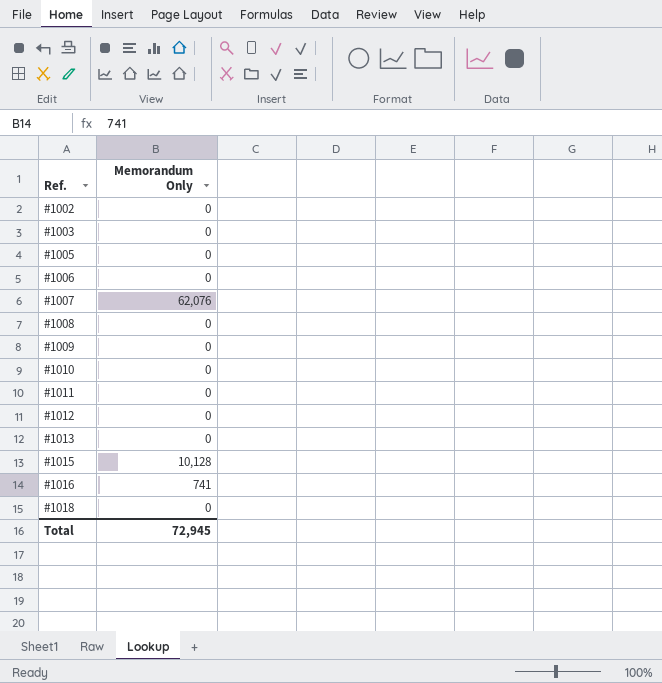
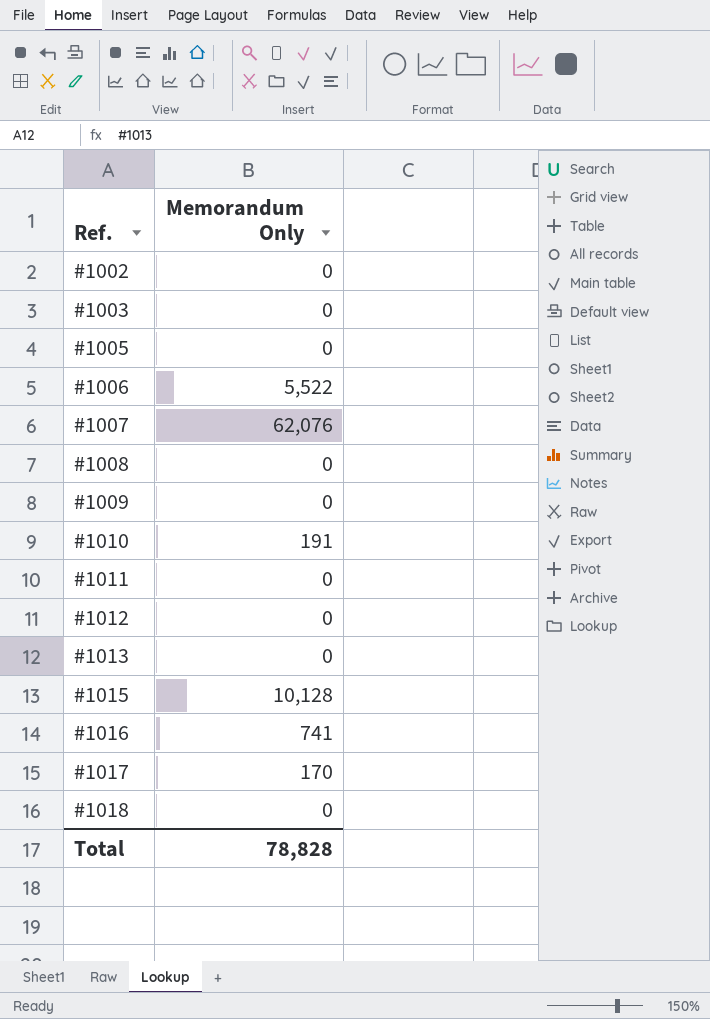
#1006 | Memorandum Only: 0 -> 5,522
#1010 | Memorandum Only: 0 -> 191
row #1017: none -> 170
Total | Memorandum Only: 72,945 -> 78,828

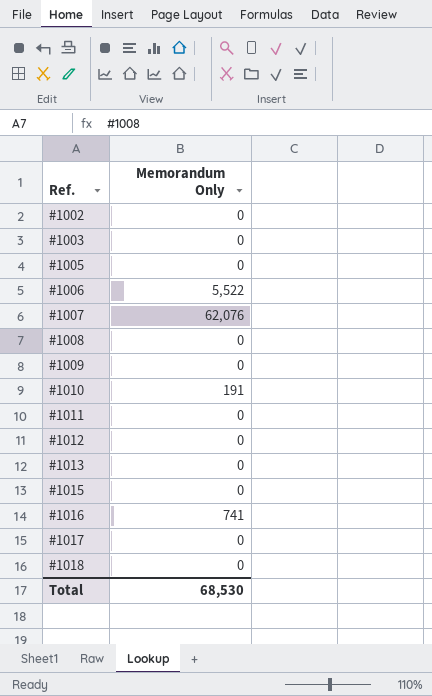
#1015 | Memorandum Only: 10,128 -> 0
#1017 | Memorandum Only: 170 -> 0
Total | Memorandum Only: 78,828 -> 68,530

